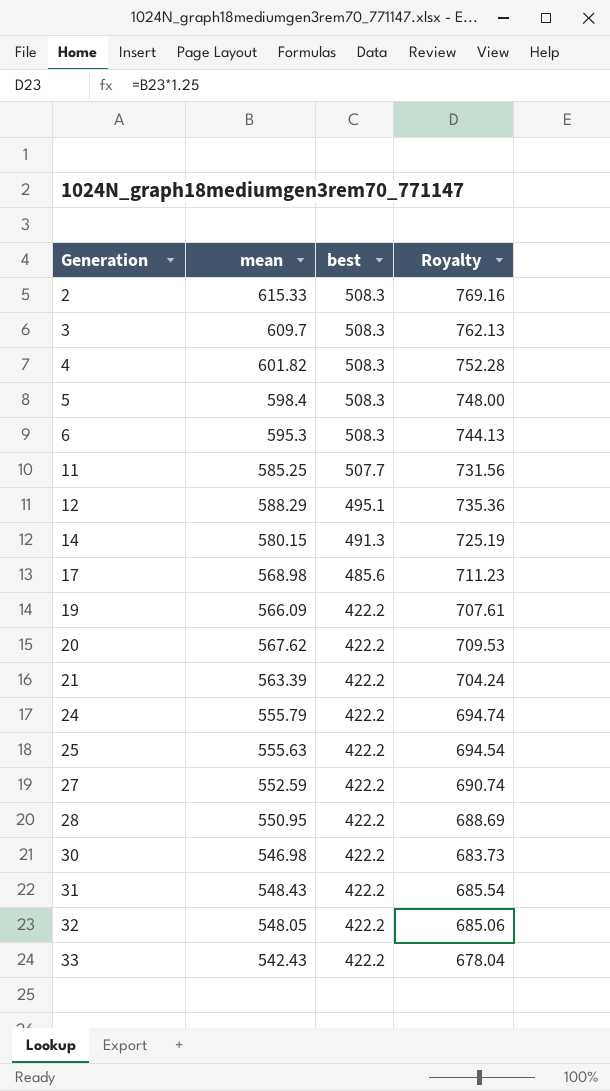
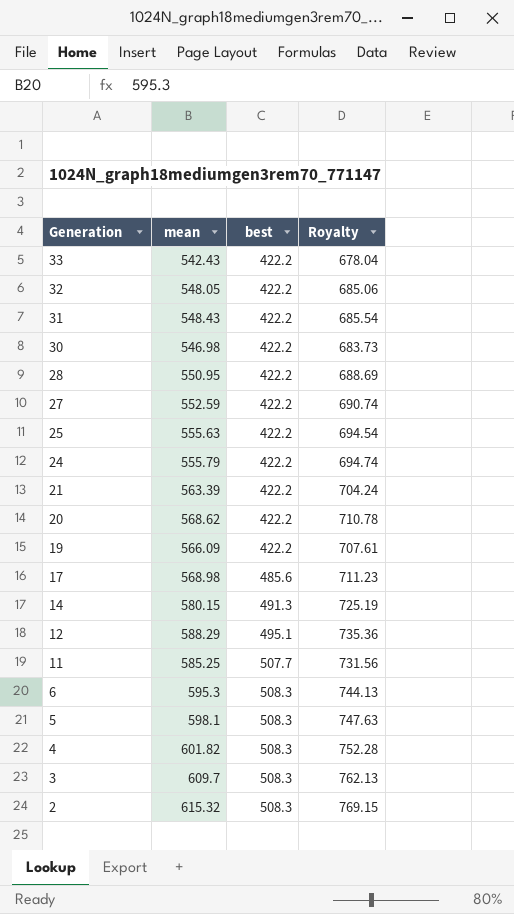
row order: Generation ascending -> Generation descending
20 | mean: 567.62 -> 568.62
20 | Royalty: 709.53 -> 710.78
5 | mean: 598.4 -> 598.1
5 | Royalty: 748.00 -> 747.63
2 | mean: 615.33 -> 615.32
2 | Royalty: 769.16 -> 769.15

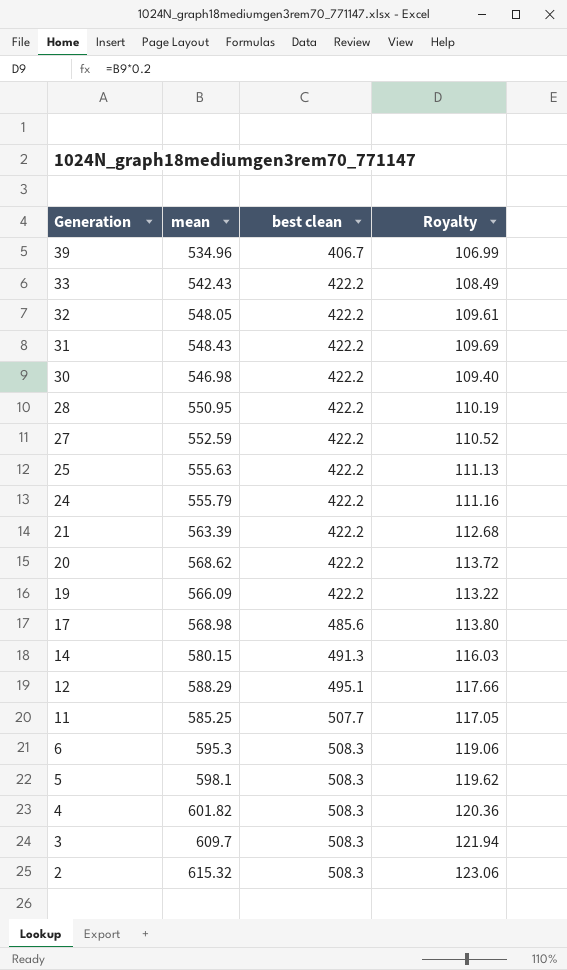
column name: best -> best clean
column Royalty | formula: [mean] * 1.25 -> [mean] * 0.2
row 39: none -> 534.96 | 406.7 | 106.99

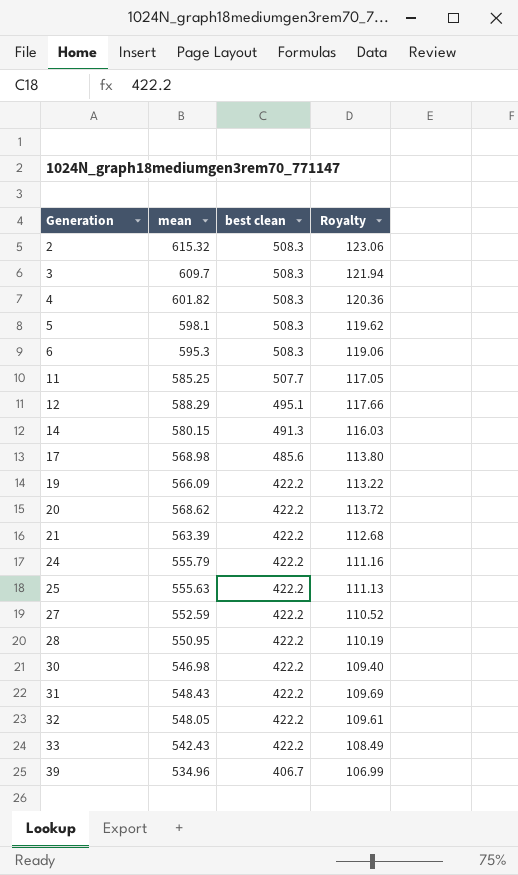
row order: Generation descending -> Generation ascending

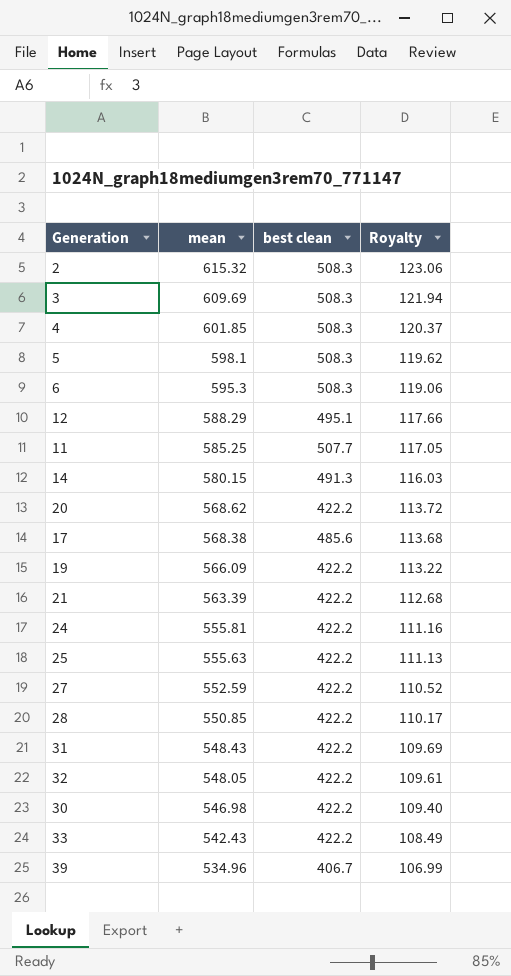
row order: Generation ascending -> mean descending
3 | mean: 609.7 -> 609.69
4 | mean: 601.82 -> 601.85
4 | Royalty: 120.36 -> 120.37
17 | mean: 568.98 -> 568.38
17 | Royalty: 113.80 -> 113.68
24 | mean: 555.79 -> 555.81
28 | mean: 550.95 -> 550.85
28 | Royalty: 110.19 -> 110.17

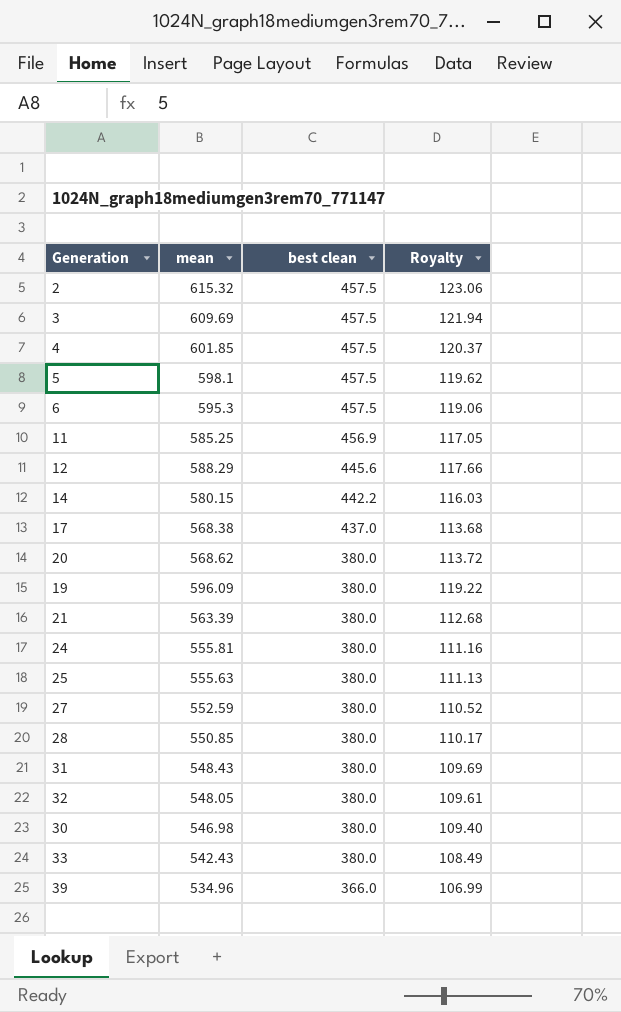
row order: mean descending -> best clean descending
2 | best clean: 508.3 -> 457.5
3 | best clean: 508.3 -> 457.5
4 | best clean: 508.3 -> 457.5
5 | best clean: 508.3 -> 457.5
6 | best clean: 508.3 -> 457.5
11 | best clean: 507.7 -> 456.9
12 | best clean: 495.1 -> 445.6
14 | best clean: 491.3 -> 442.2
17 | best clean: 485.6 -> 437.0
20 | best clean: 422.2 -> 380.0
19 | mean: 566.09 -> 596.09
19 | best clean: 422.2 -> 380.0
19 | Royalty: 113.22 -> 119.22
21 | best clean: 422.2 -> 380.0
24 | best clean: 422.2 -> 380.0
25 | best clean: 422.2 -> 380.0
27 | best clean: 422.2 -> 380.0
28 | best clean: 422.2 -> 380.0
31 | best clean: 422.2 -> 380.0
32 | best clean: 422.2 -> 380.0
30 | best clean: 422.2 -> 380.0
33 | best clean: 422.2 -> 380.0
39 | best clean: 406.7 -> 366.0

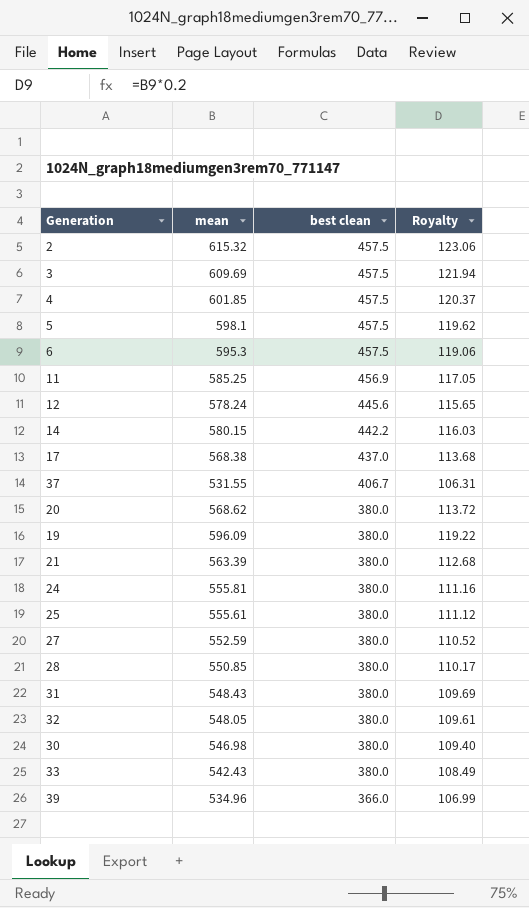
12 | mean: 588.29 -> 578.24
12 | Royalty: 117.66 -> 115.65
row 37: none -> 531.55 | 406.7 | 106.31
25 | mean: 555.63 -> 555.61
25 | Royalty: 111.13 -> 111.12

